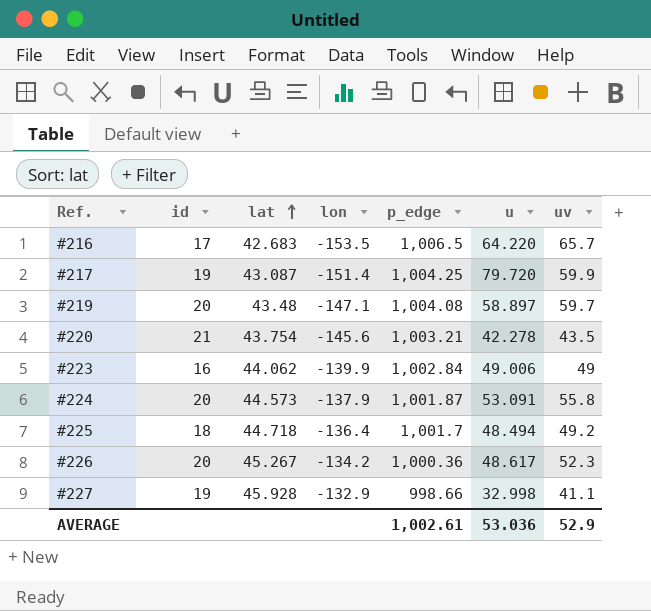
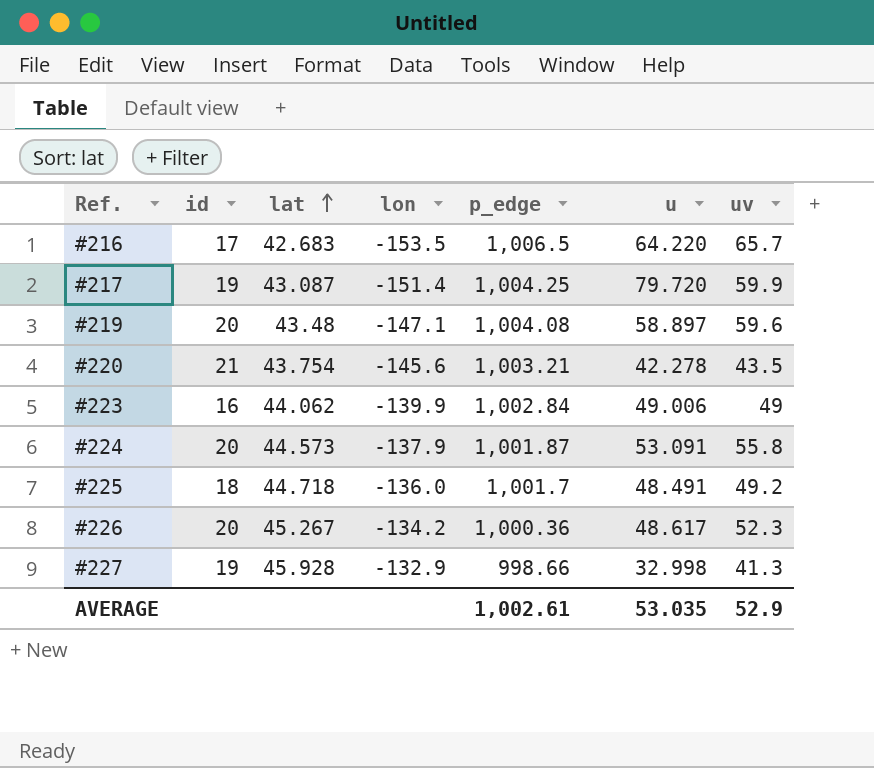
#219 | uv: 59.7 -> 59.6
#225 | lon: -136.4 -> -136.0
#225 | u: 48.494 -> 48.491
#227 | uv: 41.1 -> 41.3
AVERAGE | u: 53.036 -> 53.035

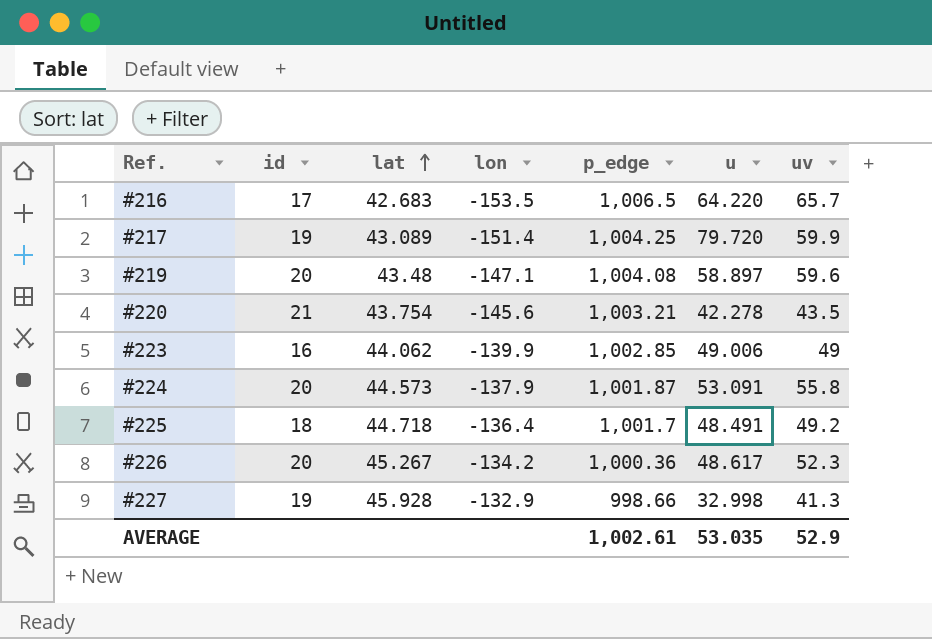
#217 | lat: 43.087 -> 43.089
#223 | p_edge: 1,002.84 -> 1,002.85
#225 | lon: -136.0 -> -136.4

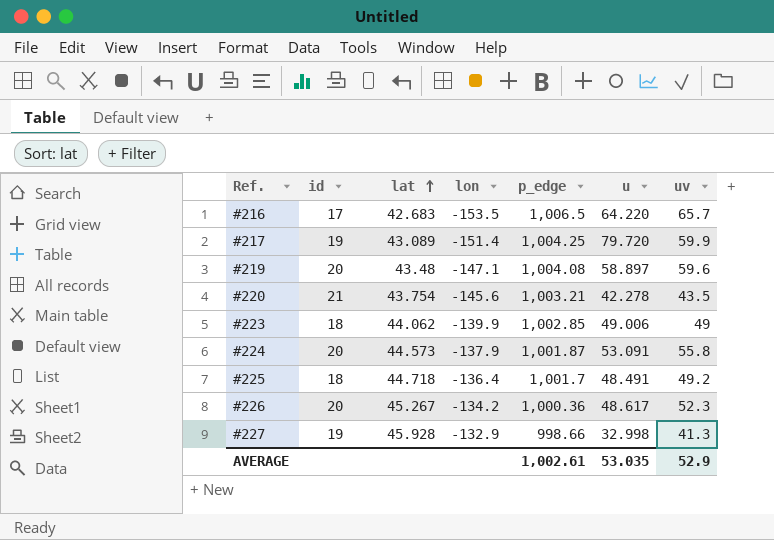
#223 | id: 16 -> 18

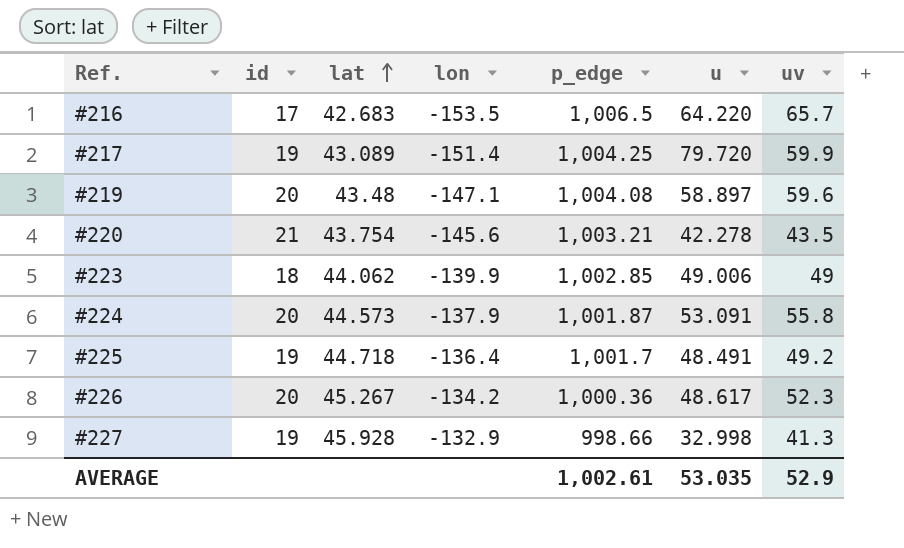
#225 | id: 18 -> 19

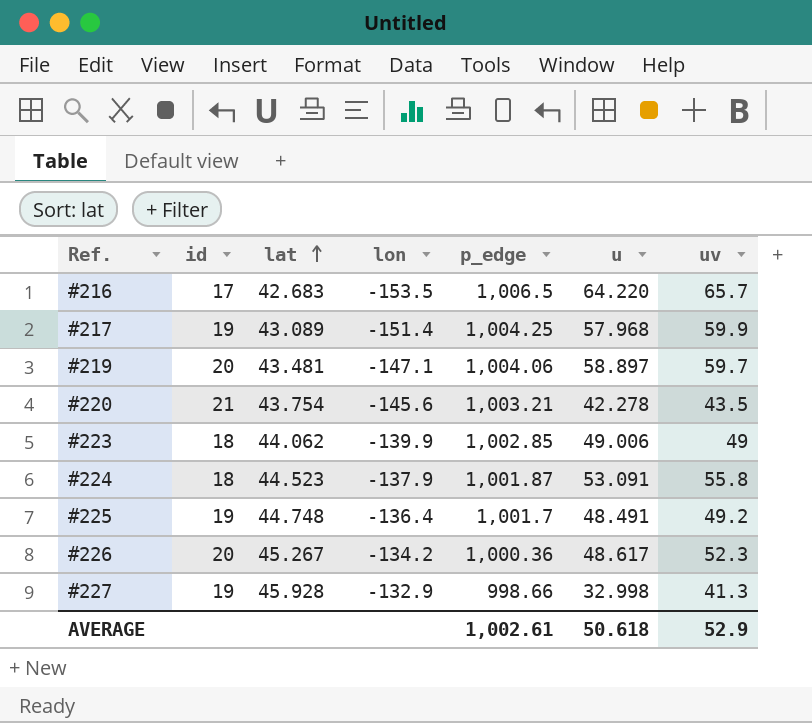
#217 | u: 79.720 -> 57.968
#219 | lat: 43.48 -> 43.481
#219 | p_edge: 1,004.08 -> 1,004.06
#219 | uv: 59.6 -> 59.7
#224 | id: 20 -> 18
#224 | lat: 44.573 -> 44.523
#225 | lat: 44.718 -> 44.748
AVERAGE | u: 53.035 -> 50.618

